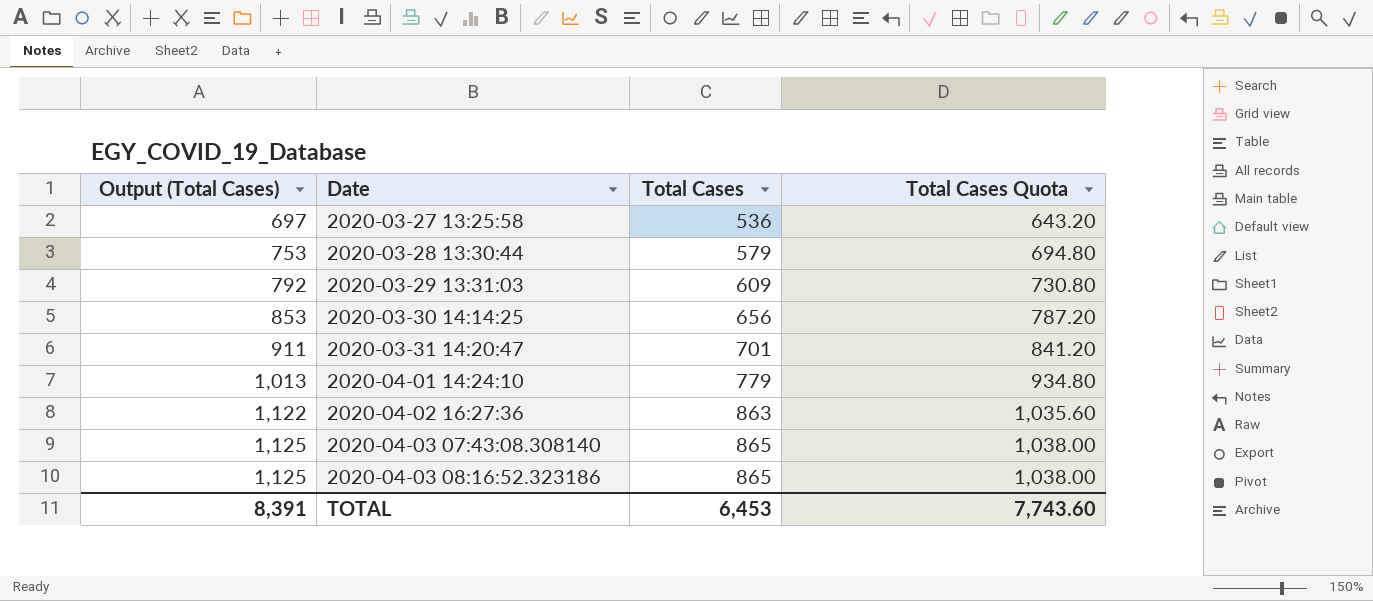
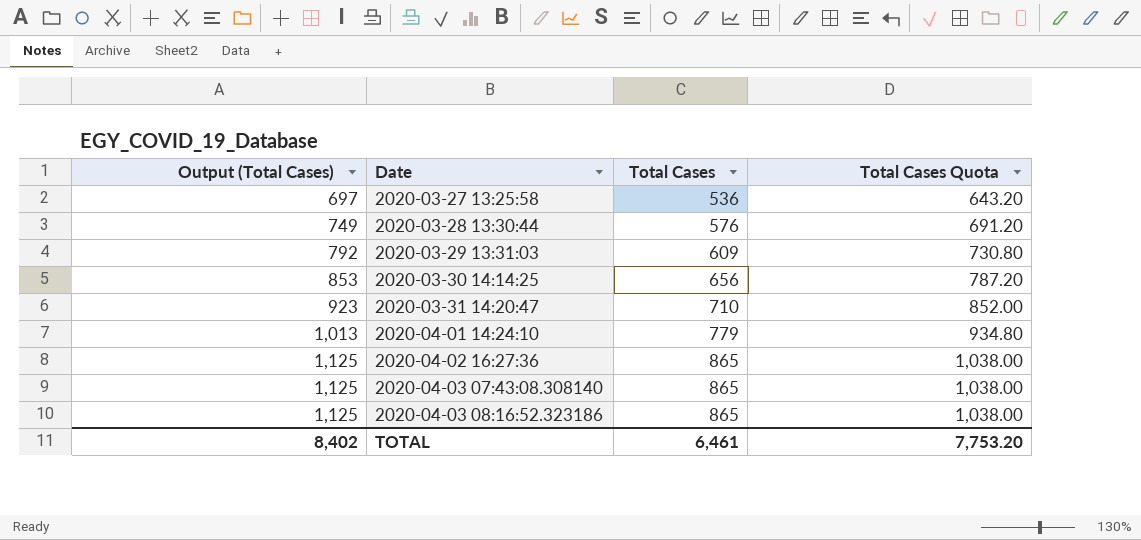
2020-03-28 13:30:44 | Output (Total Cases): 753 -> 749
2020-03-28 13:30:44 | Total Cases: 579 -> 576
2020-03-28 13:30:44 | Total Cases Quota: 694.80 -> 691.20
2020-03-31 14:20:47 | Output (Total Cases): 911 -> 923
2020-03-31 14:20:47 | Total Cases: 701 -> 710
2020-03-31 14:20:47 | Total Cases Quota: 841.20 -> 852.00
2020-04-02 16:27:36 | Output (Total Cases): 1,122 -> 1,125
2020-04-02 16:27:36 | Total Cases: 863 -> 865
2020-04-02 16:27:36 | Total Cases Quota: 1,035.60 -> 1,038.00
TOTAL | Output (Total Cases): 8,391 -> 8,402
TOTAL | Total Cases: 6,453 -> 6,461
TOTAL | Total Cases Quota: 7,743.60 -> 7,753.20

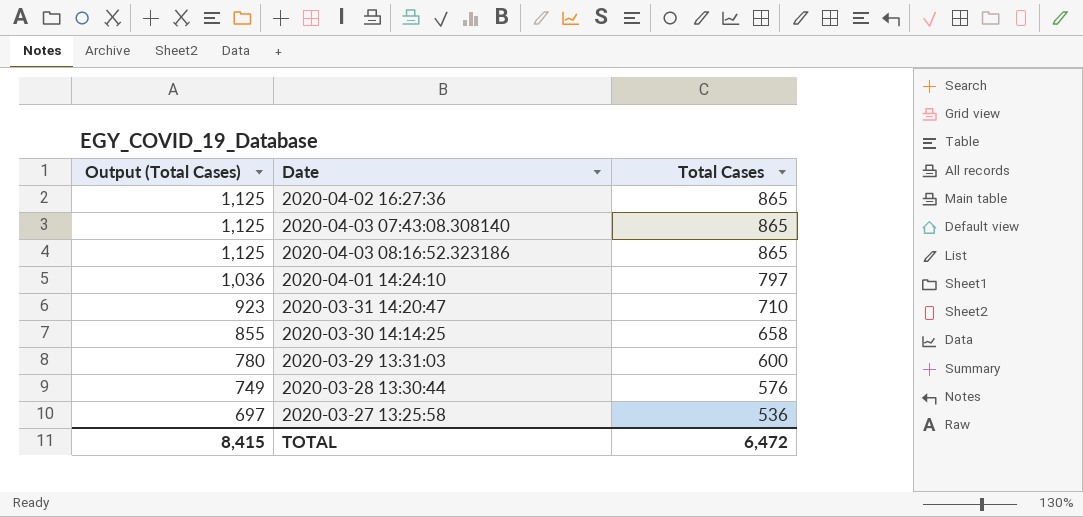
row order: Output (Total Cases) ascending -> Output (Total Cases) descending
column Total Cases Quota | formula: [Total Cases] * 1.2 -> none
2020-04-01 14:24:10 | Output (Total Cases): 1,013 -> 1,036
2020-04-01 14:24:10 | Total Cases: 779 -> 797
2020-03-30 14:14:25 | Output (Total Cases): 853 -> 855
2020-03-30 14:14:25 | Total Cases: 656 -> 658
2020-03-29 13:31:03 | Output (Total Cases): 792 -> 780
2020-03-29 13:31:03 | Total Cases: 609 -> 600
TOTAL | Output (Total Cases): 8,402 -> 8,415
TOTAL | Total Cases: 6,461 -> 6,472

